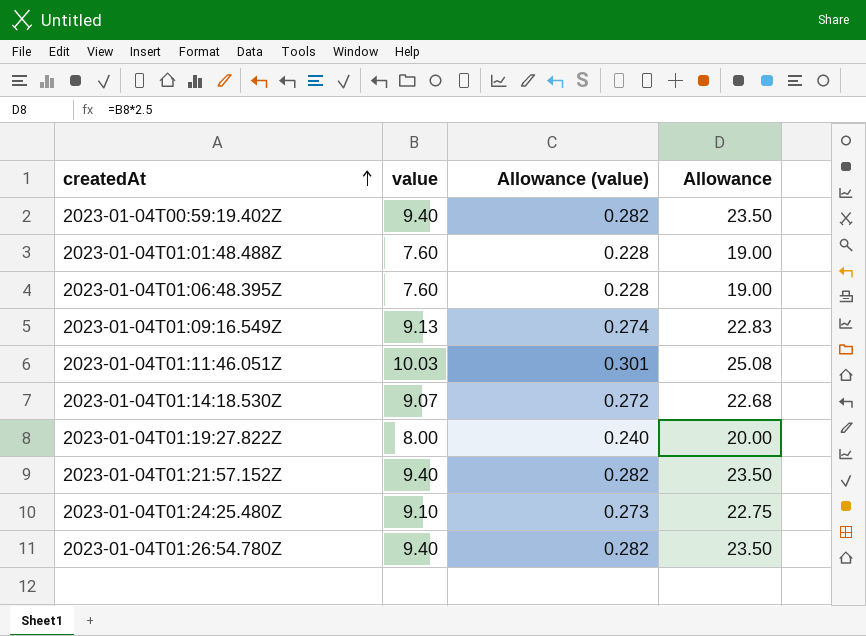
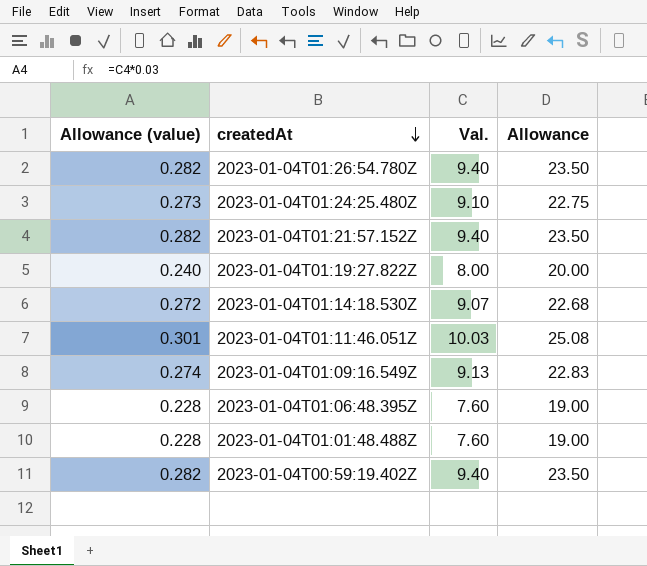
row order: createdAt ascending -> createdAt descending
column Allowance (value) | position: 3 -> 1
column name: value -> Val.

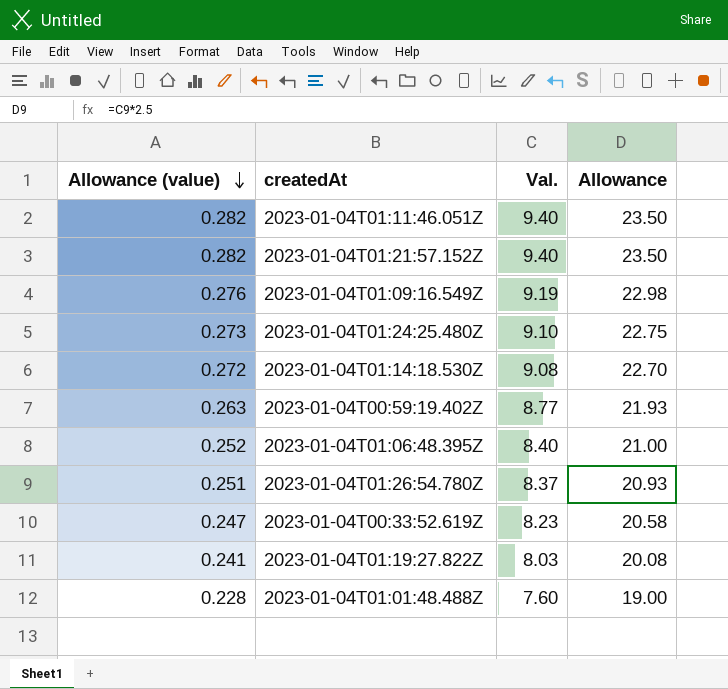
row order: createdAt descending -> Allowance (value) descending
2023-01-04T01:11:46.051Z | Allowance (value): 0.301 -> 0.282
2023-01-04T01:11:46.051Z | Val.: 10.03 -> 9.40
2023-01-04T01:11:46.051Z | Allowance: 25.08 -> 23.50
2023-01-04T01:09:16.549Z | Allowance (value): 0.274 -> 0.276
2023-01-04T01:09:16.549Z | Val.: 9.13 -> 9.19
2023-01-04T01:09:16.549Z | Allowance: 22.83 -> 22.98
2023-01-04T01:14:18.530Z | Val.: 9.07 -> 9.08
2023-01-04T01:14:18.530Z | Allowance: 22.68 -> 22.70
2023-01-04T00:59:19.402Z | Allowance (value): 0.282 -> 0.263
2023-01-04T00:59:19.402Z | Val.: 9.40 -> 8.77
2023-01-04T00:59:19.402Z | Allowance: 23.50 -> 21.93
2023-01-04T01:06:48.395Z | Allowance (value): 0.228 -> 0.252
2023-01-04T01:06:48.395Z | Val.: 7.60 -> 8.40
2023-01-04T01:06:48.395Z | Allowance: 19.00 -> 21.00
2023-01-04T01:26:54.780Z | Allowance (value): 0.282 -> 0.251
2023-01-04T01:26:54.780Z | Val.: 9.40 -> 8.37
2023-01-04T01:26:54.780Z | Allowance: 23.50 -> 20.93
row 2023-01-04T00:33:52.619Z: none -> 0.247 | 8.23 | 20.58
2023-01-04T01:19:27.822Z | Allowance (value): 0.240 -> 0.241
2023-01-04T01:19:27.822Z | Val.: 8.00 -> 8.03
2023-01-04T01:19:27.822Z | Allowance: 20.00 -> 20.08

